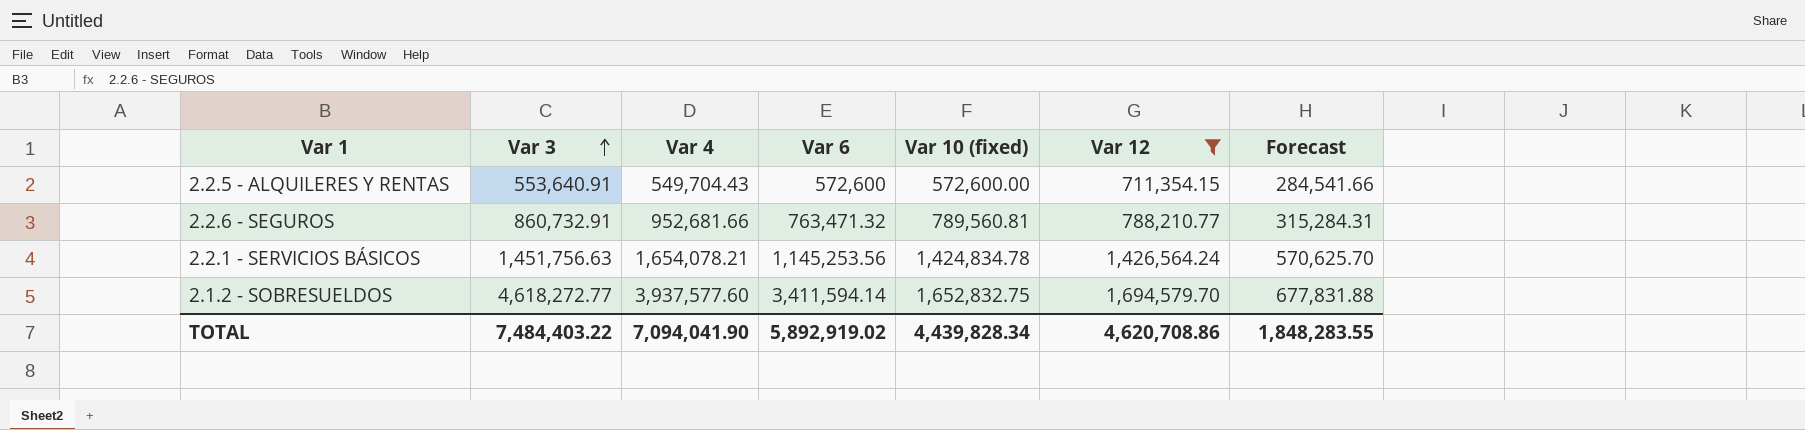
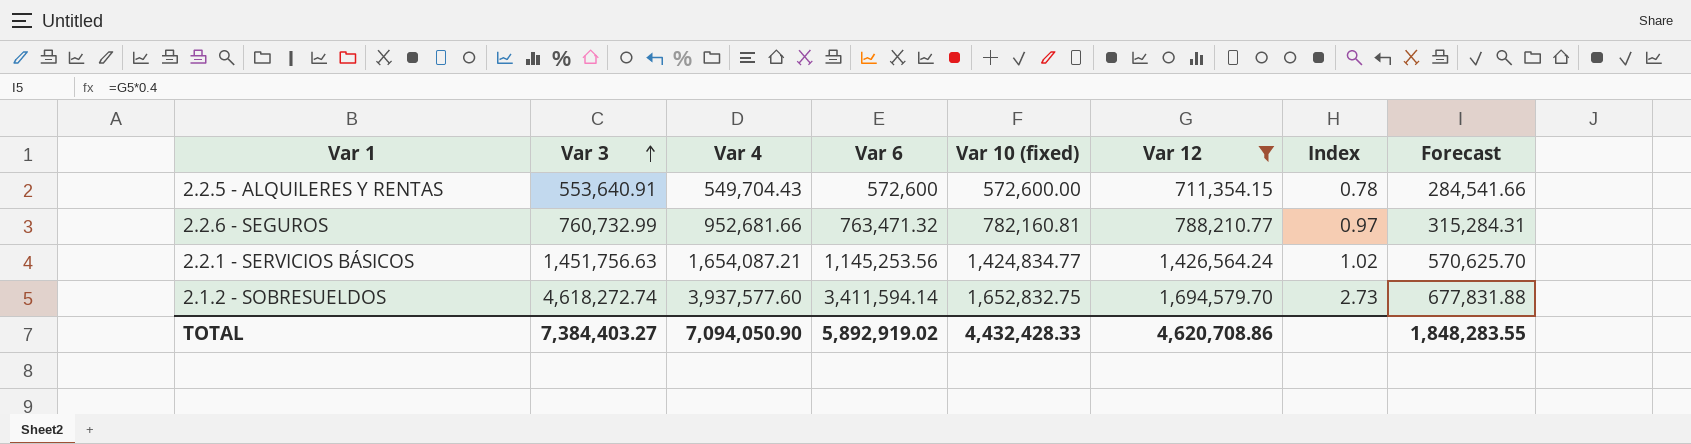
column Index | formula: none -> [Var 3] / [Var 12]
2.2.6 - SEGUROS | Var 3: 860,732.91 -> 760,732.99
2.2.6 - SEGUROS | Var 10 (fixed): 789,560.81 -> 782,160.81
2.2.1 - SERVICIOS BÁSICOS | Var 4: 1,654,078.21 -> 1,654,087.21
2.2.1 - SERVICIOS BÁSICOS | Var 10 (fixed): 1,424,834.78 -> 1,424,834.77
2.1.2 - SOBRESUELDOS | Var 3: 4,618,272.77 -> 4,618,272.74
TOTAL | Var 3: 7,484,403.22 -> 7,384,403.27
TOTAL | Var 4: 7,094,041.90 -> 7,094,050.90
TOTAL | Var 10 (fixed): 4,439,828.34 -> 4,432,428.33

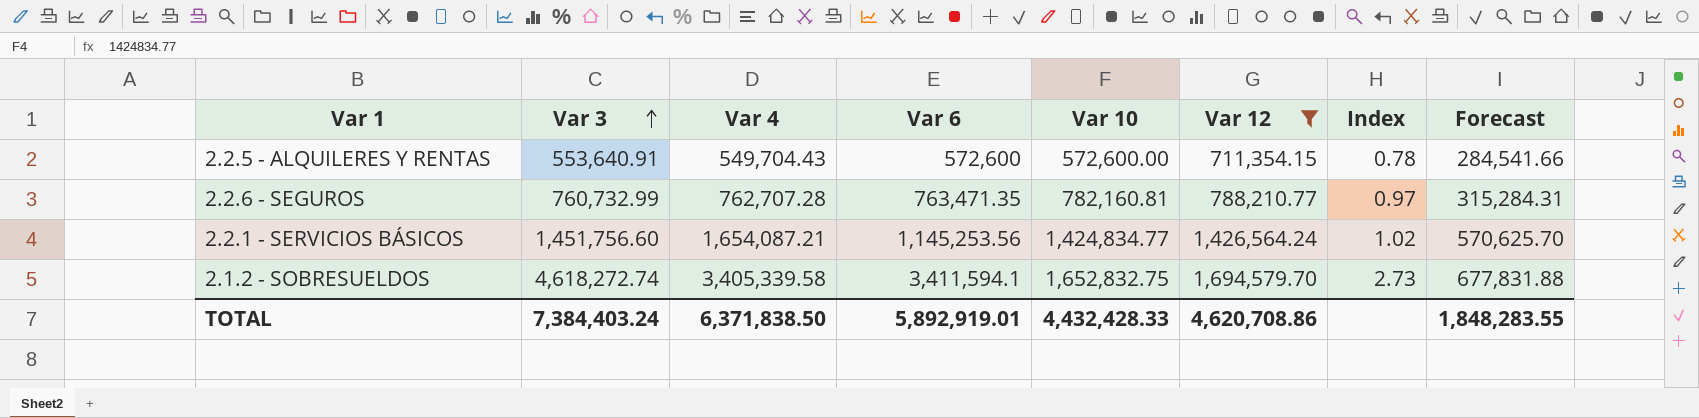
column name: Var 10 (fixed) -> Var 10
2.2.6 - SEGUROS | Var 4: 952,681.66 -> 762,707.28
2.2.6 - SEGUROS | Var 6: 763,471.32 -> 763,471.35
2.2.1 - SERVICIOS BÁSICOS | Var 3: 1,451,756.63 -> 1,451,756.60
2.1.2 - SOBRESUELDOS | Var 4: 3,937,577.60 -> 3,405,339.58
2.1.2 - SOBRESUELDOS | Var 6: 3,411,594.14 -> 3,411,594.1
TOTAL | Var 3: 7,384,403.27 -> 7,384,403.24
TOTAL | Var 4: 7,094,050.90 -> 6,371,838.50
TOTAL | Var 6: 5,892,919.02 -> 5,892,919.01

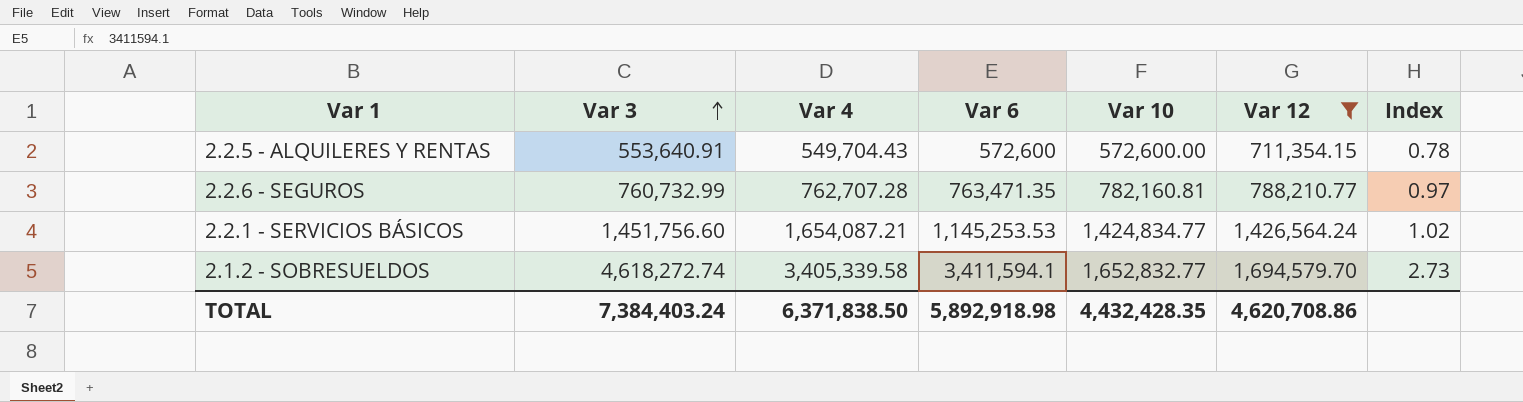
column Forecast | formula: [Var 12] * 0.4 -> none
2.2.1 - SERVICIOS BÁSICOS | Var 6: 1,145,253.56 -> 1,145,253.53
2.1.2 - SOBRESUELDOS | Var 10: 1,652,832.75 -> 1,652,832.77
TOTAL | Var 6: 5,892,919.01 -> 5,892,918.98
TOTAL | Var 10: 4,432,428.33 -> 4,432,428.35

